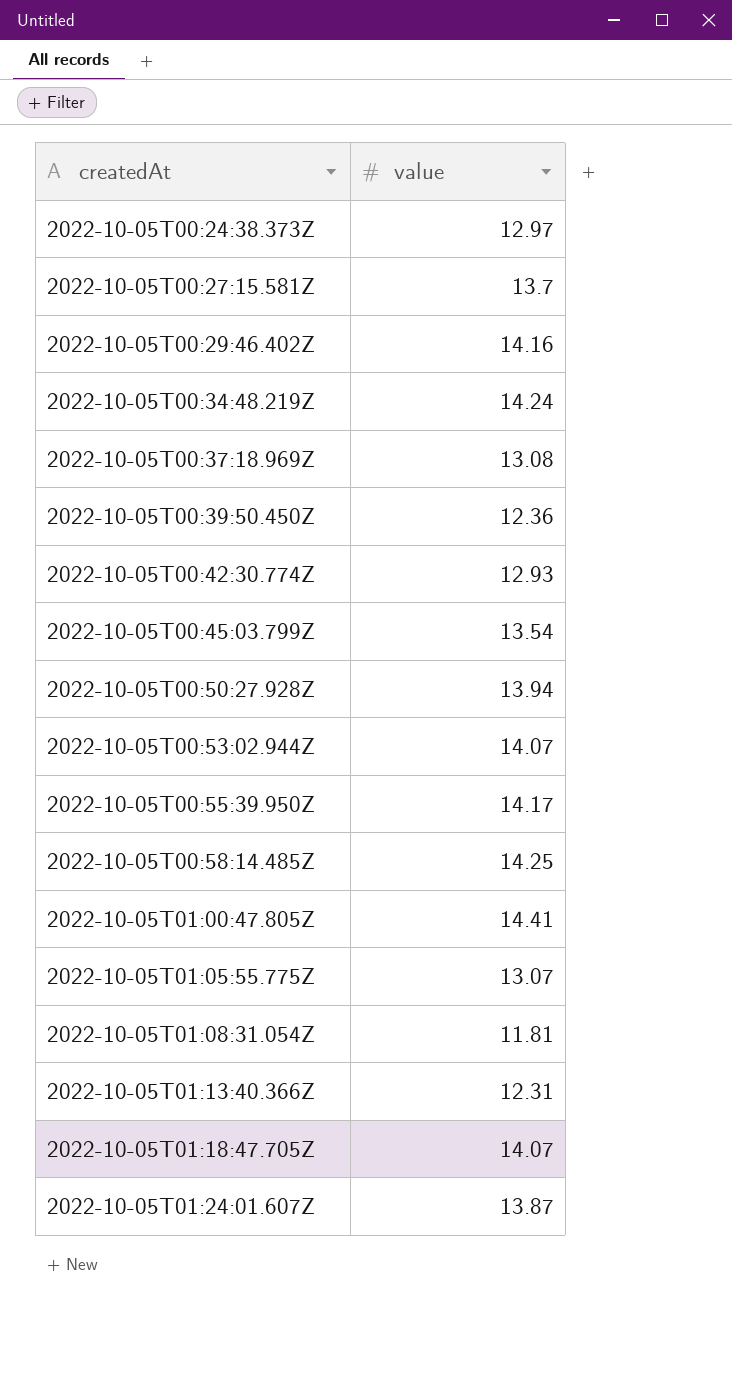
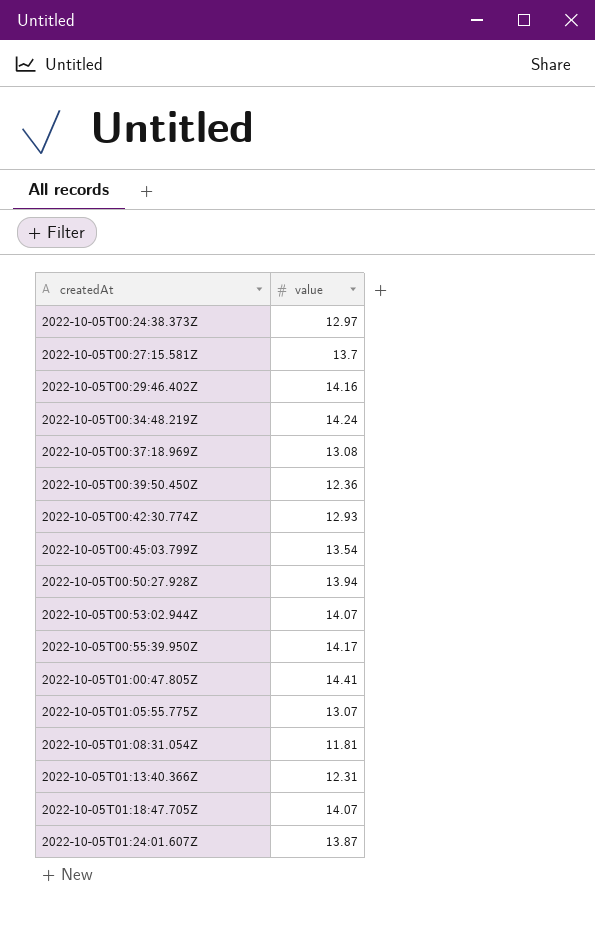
row 2022-10-05T00:58:14.485Z: 14.25 -> none

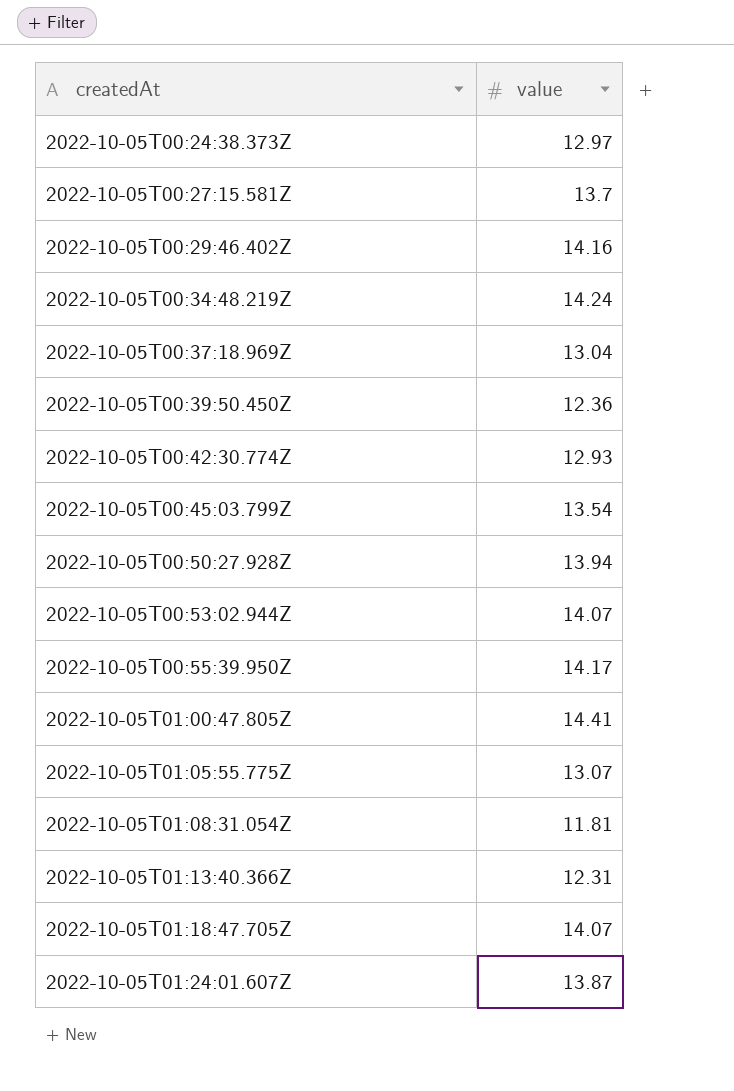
2022-10-05T00:37:18.969Z | value: 13.08 -> 13.04

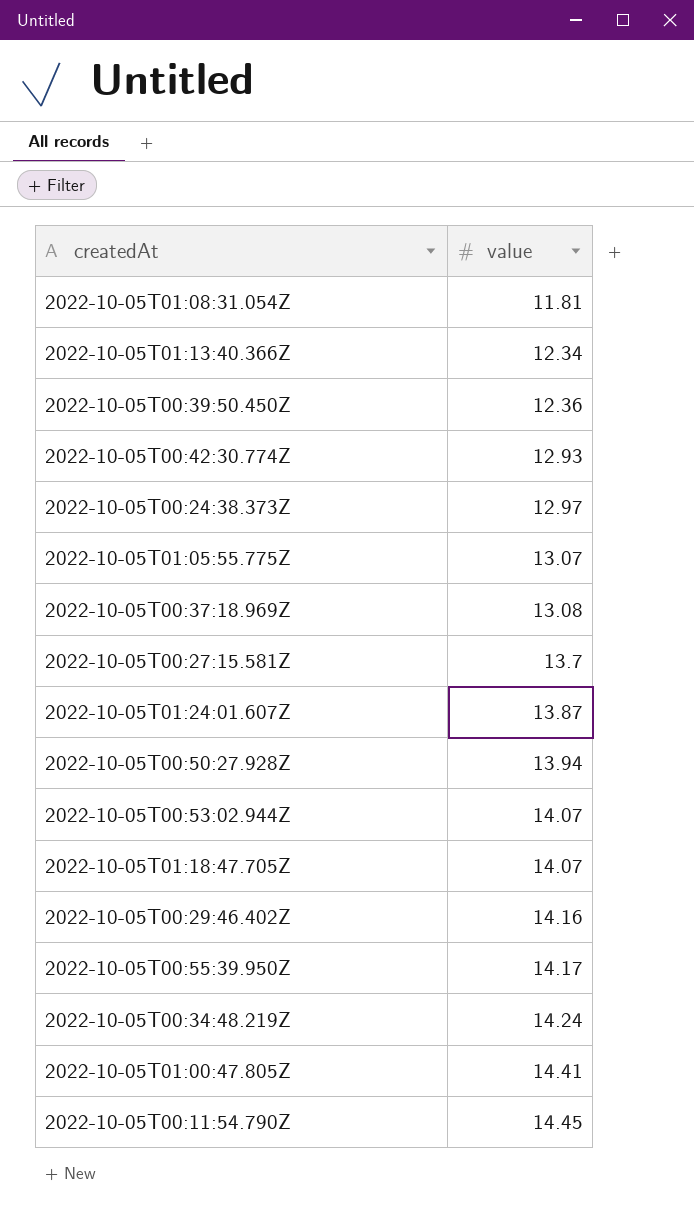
row order: createdAt ascending -> value ascending
row 2022-10-05T00:45:03.799Z: 13.54 -> none
2022-10-05T01:13:40.366Z | value: 12.31 -> 12.34
2022-10-05T00:37:18.969Z | value: 13.04 -> 13.08
row 2022-10-05T00:11:54.790Z: none -> 14.45

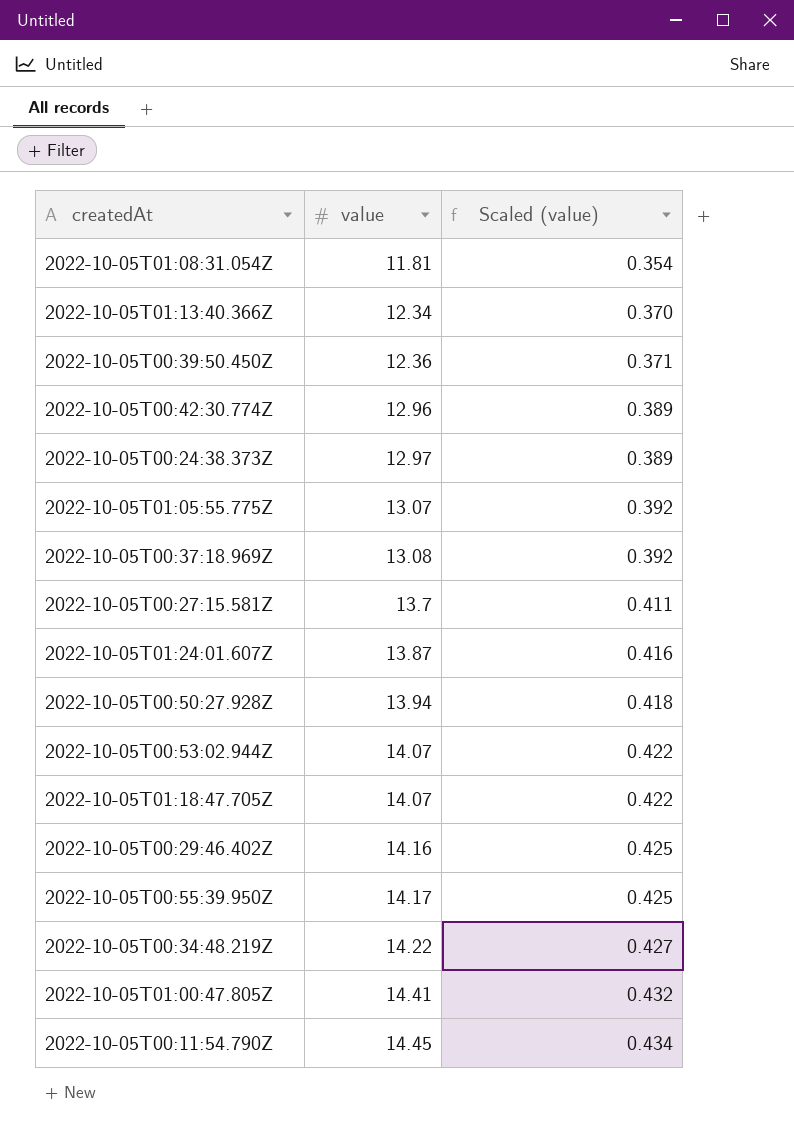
column Scaled (value) | formula: none -> [value] * 0.03
2022-10-05T00:42:30.774Z | value: 12.93 -> 12.96
2022-10-05T00:34:48.219Z | value: 14.24 -> 14.22

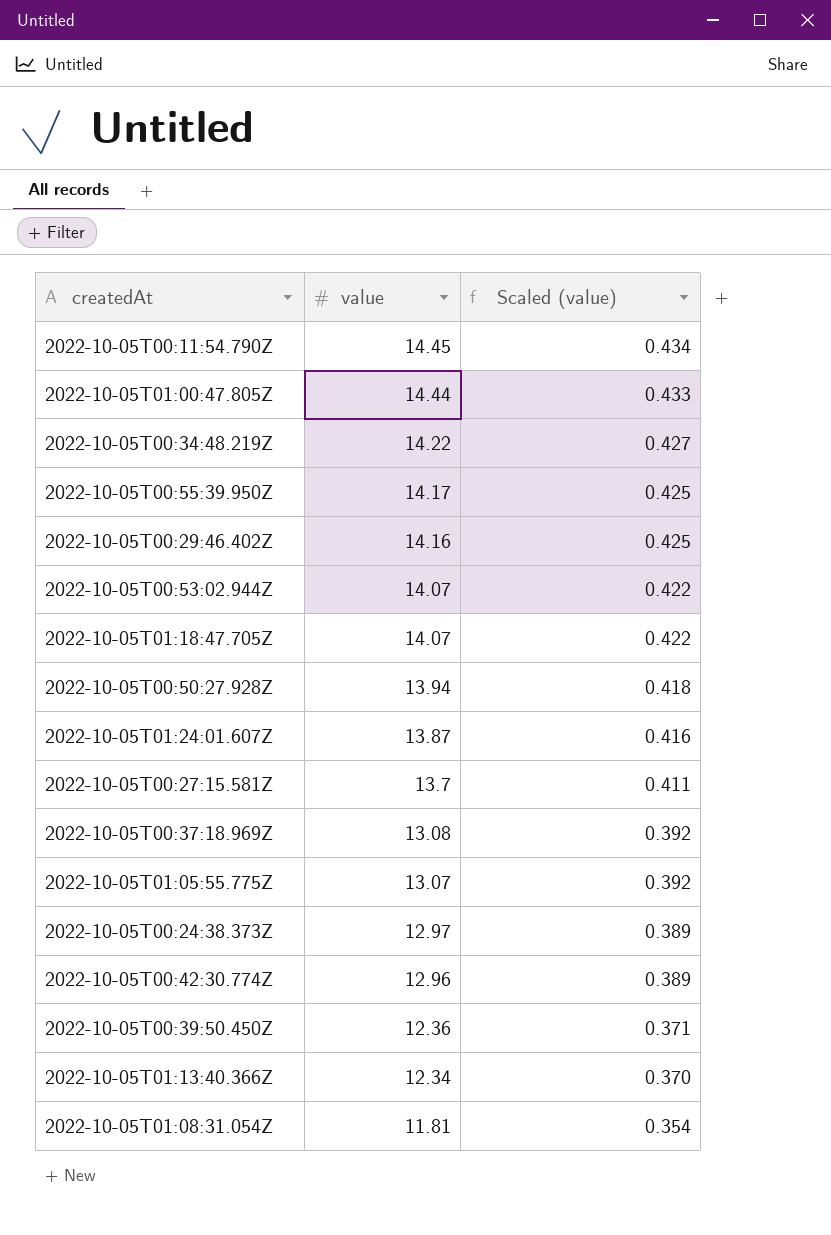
row order: value ascending -> value descending
2022-10-05T01:00:47.805Z | value: 14.41 -> 14.44
2022-10-05T01:00:47.805Z | Scaled (value): 0.432 -> 0.433

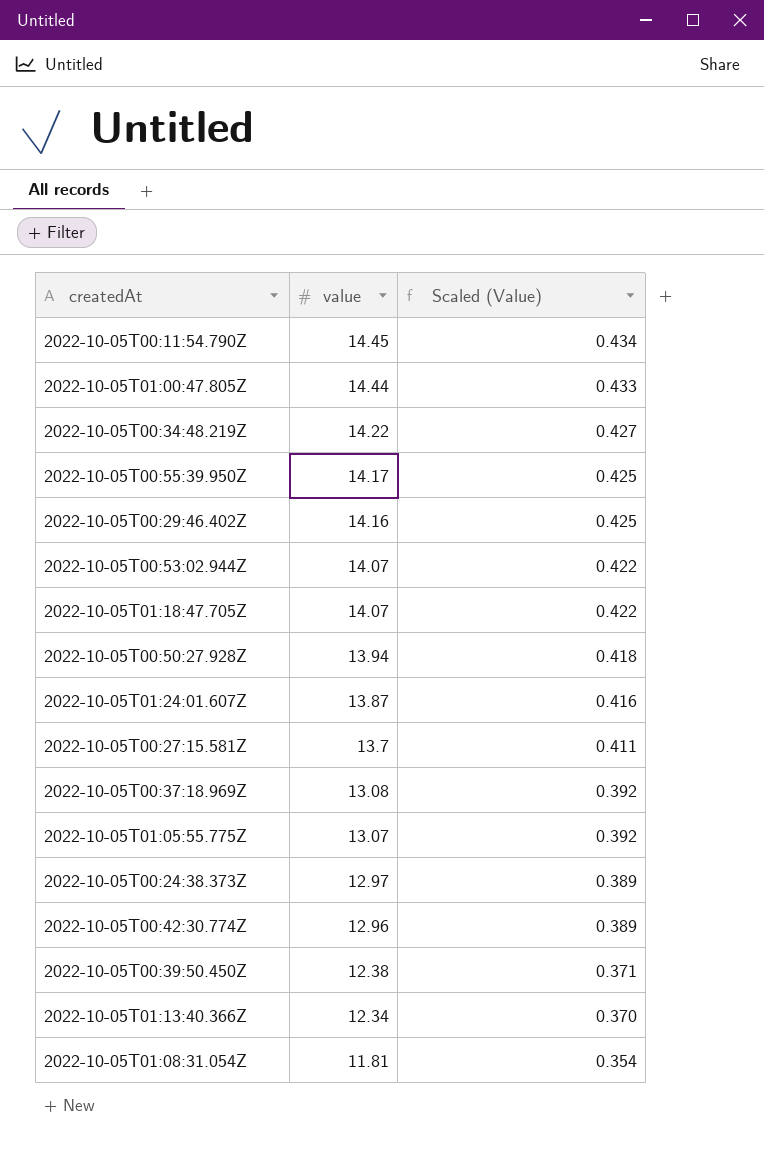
column name: Scaled (value) -> Scaled (Value)
2022-10-05T00:39:50.450Z | value: 12.36 -> 12.38

